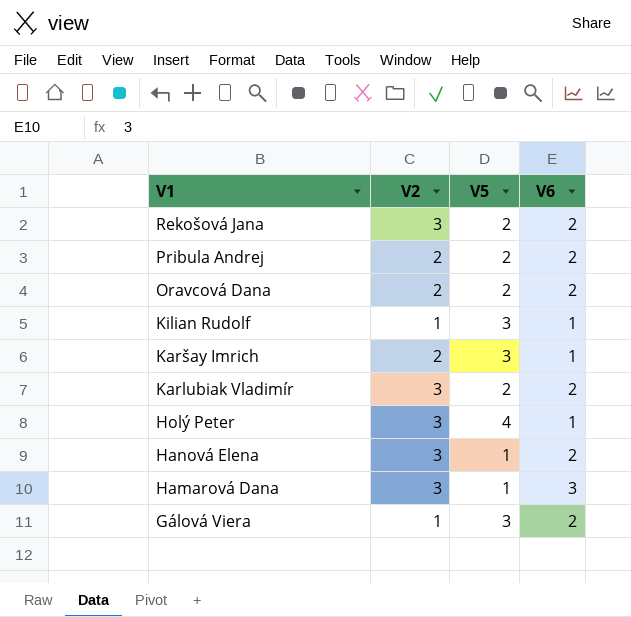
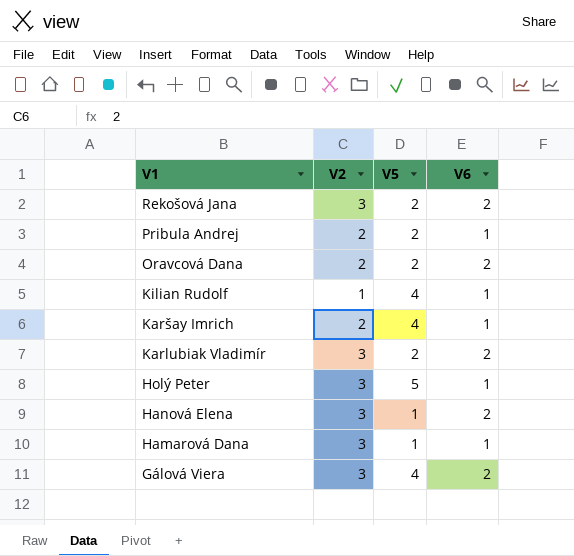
Pribula Andrej | V6: 2 -> 1
Kilian Rudolf | V5: 3 -> 4
Karšay Imrich | V5: 3 -> 4
Holý Peter | V5: 4 -> 5
Hamarová Dana | V6: 3 -> 1
Gálová Viera | V2: 1 -> 3
Gálová Viera | V5: 3 -> 4

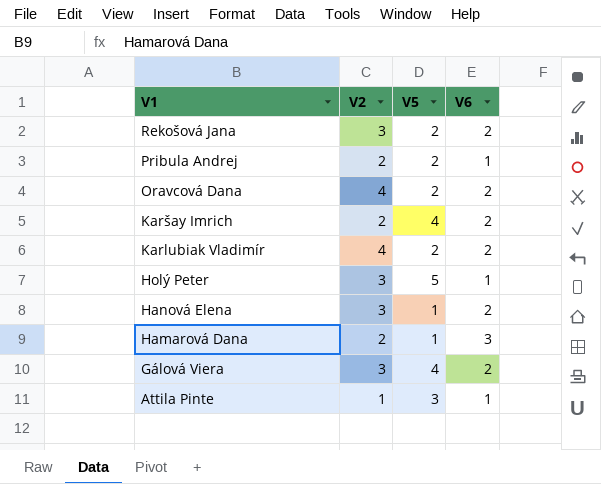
row Kilian Rudolf: 1 | 4 | 1 -> none
Oravcová Dana | V2: 2 -> 4
Karšay Imrich | V6: 1 -> 2
Karlubiak Vladimír | V2: 3 -> 4
Hamarová Dana | V2: 3 -> 2
Hamarová Dana | V6: 1 -> 3
row Attila Pinte: none -> 1 | 3 | 1

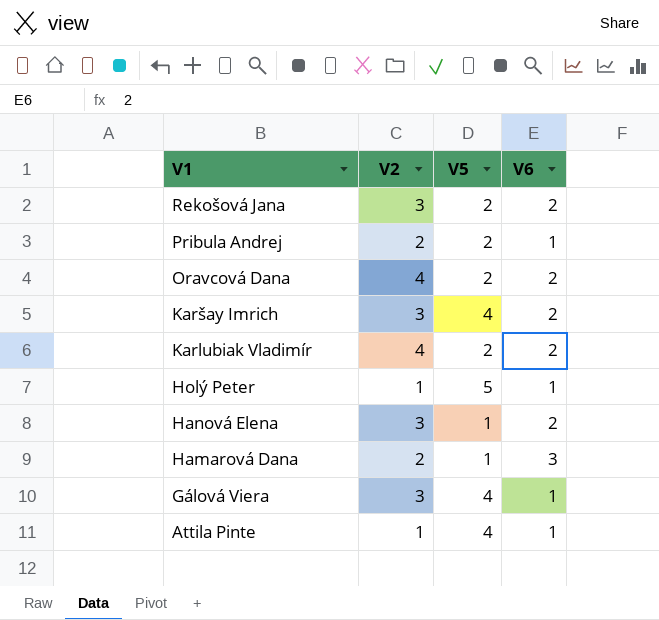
Karšay Imrich | V2: 2 -> 3
Holý Peter | V2: 3 -> 1
Gálová Viera | V6: 2 -> 1
Attila Pinte | V5: 3 -> 4

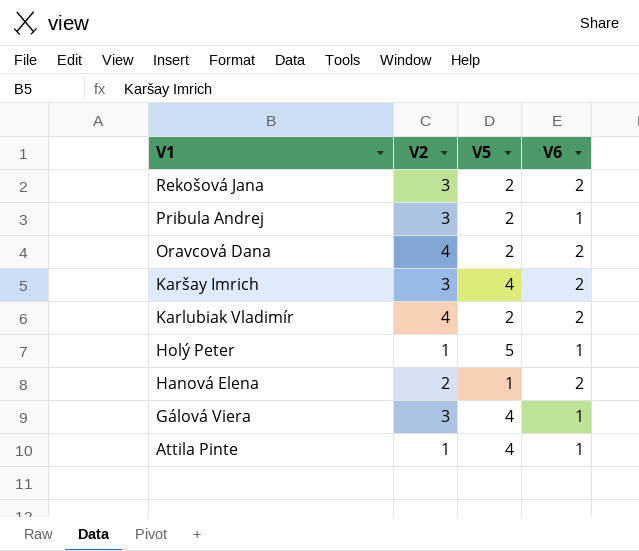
row Hamarová Dana: 2 | 1 | 3 -> none
Pribula Andrej | V2: 2 -> 3
Hanová Elena | V2: 3 -> 2

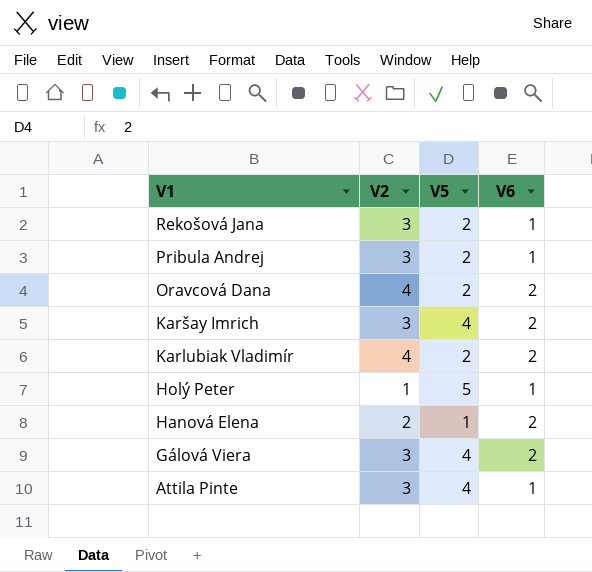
Rekošová Jana | V6: 2 -> 1
Gálová Viera | V6: 1 -> 2
Attila Pinte | V2: 1 -> 3

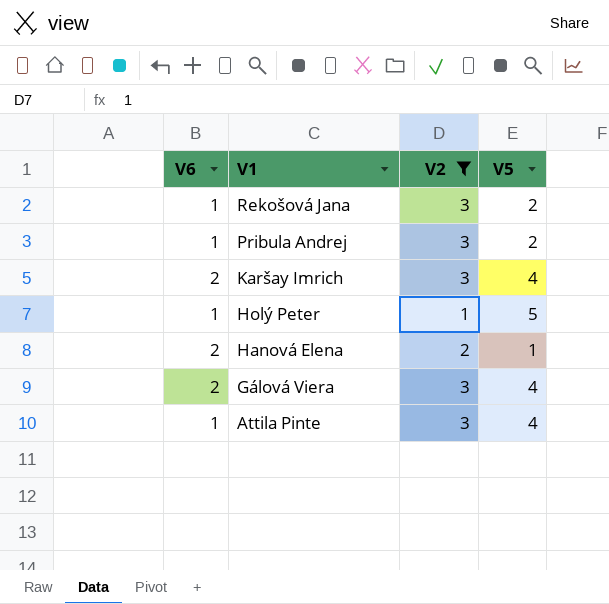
filter: none -> V2 != 4
column V6 | position: 4 -> 1

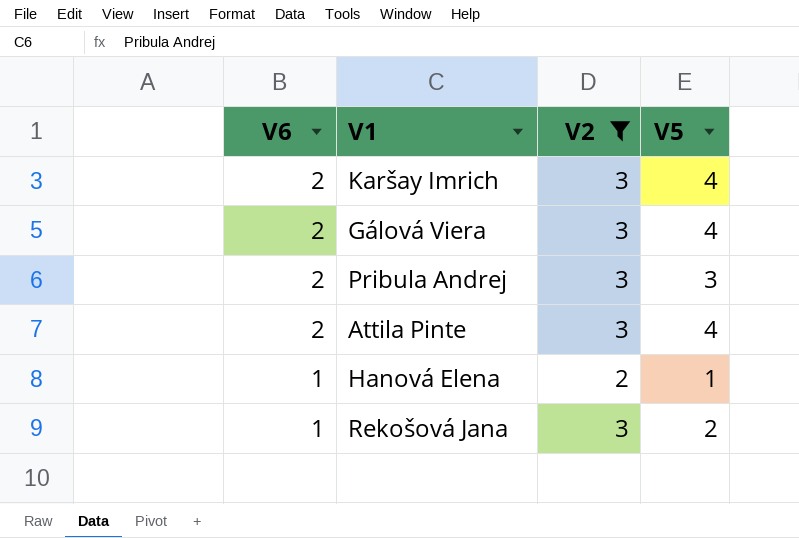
row order: V1 descending -> V6 descending
row Holý Peter: 1 | 1 | 5 -> none
Pribula Andrej | V6: 1 -> 2
Pribula Andrej | V5: 2 -> 3
Attila Pinte | V6: 1 -> 2
Hanová Elena | V6: 2 -> 1

